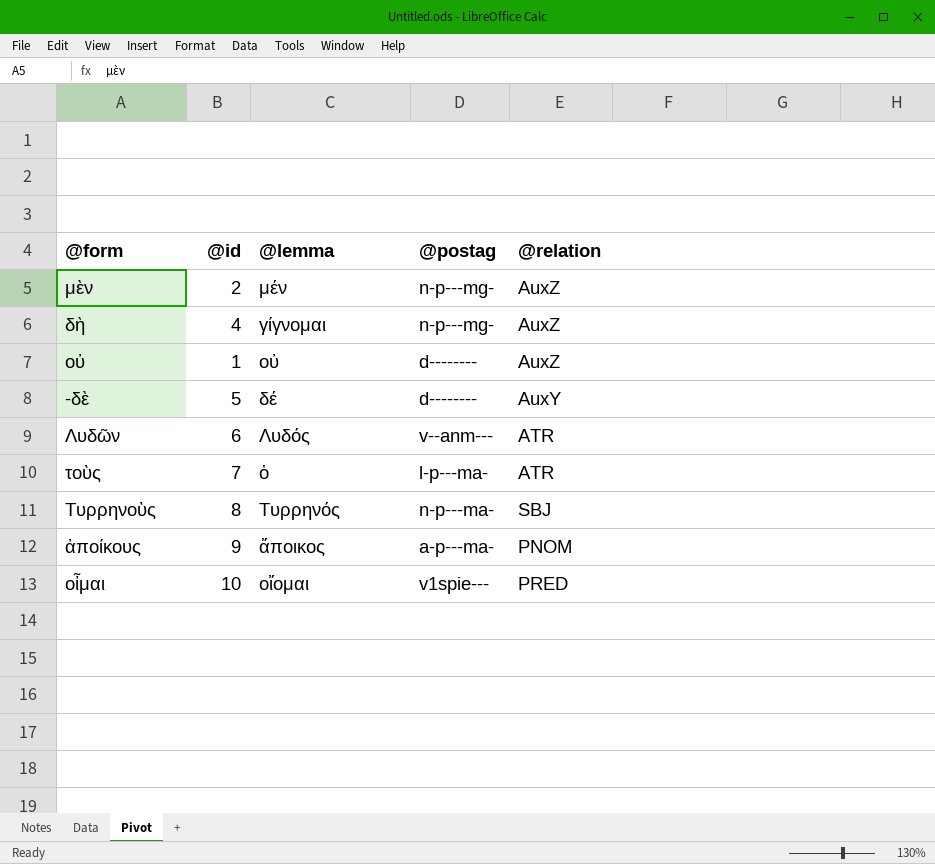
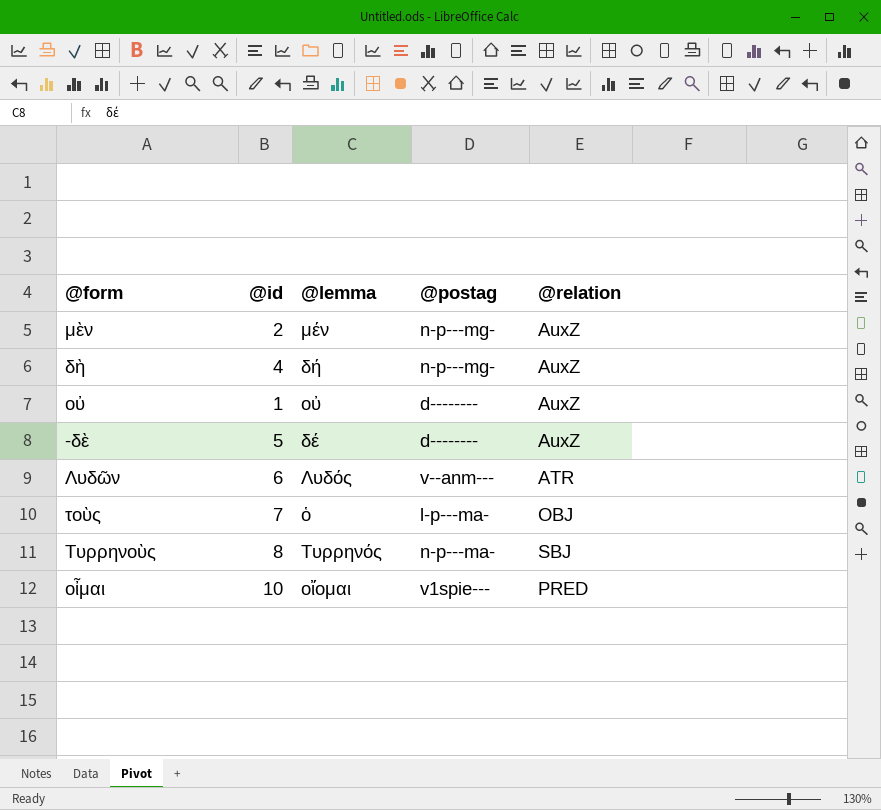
row ἀποίκους: 9 | ἄποικος | a-p---ma- | PNOM -> none
δὴ | @lemma: γίγνομαι -> δή
-δὲ | @relation: AuxY -> AuxZ
τοὺς | @relation: ATR -> OBJ

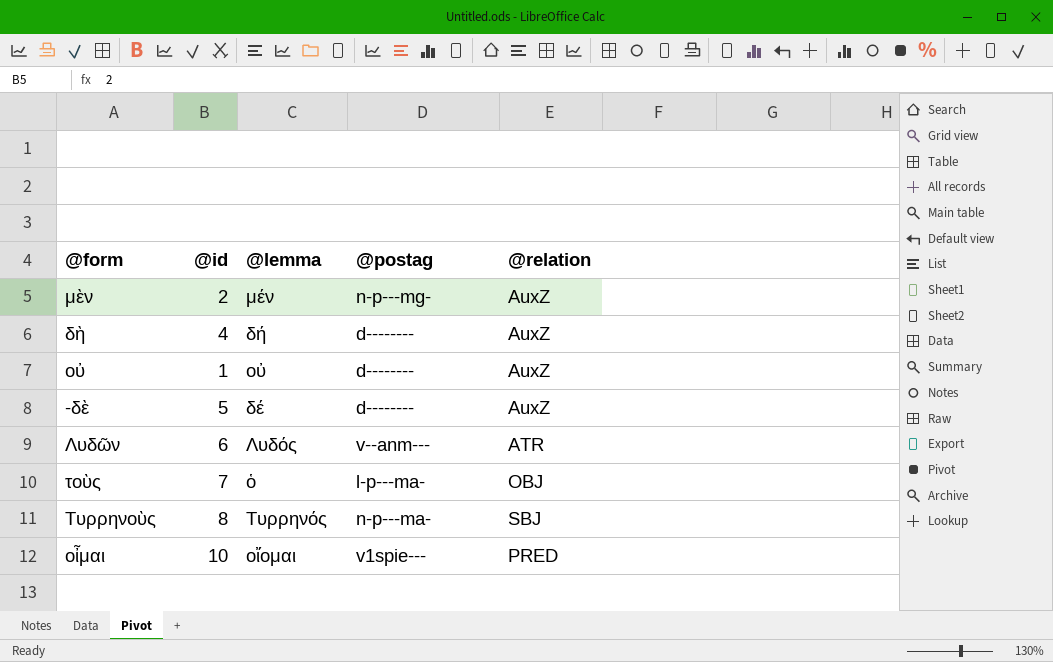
δὴ | @postag: n-p---mg- -> d--------

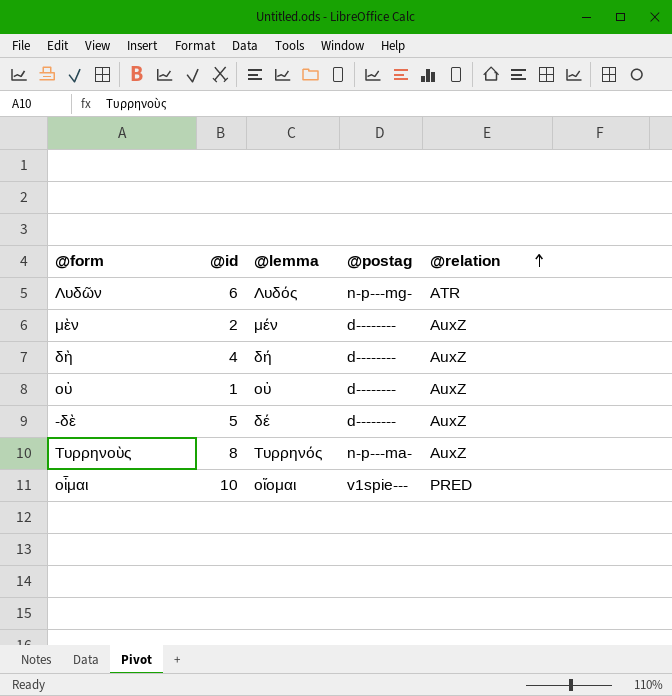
row order: none -> @relation ascending
row τοὺς: 7 | ὁ | l-p---ma- | OBJ -> none
Λυδῶν | @postag: v--anm--- -> n-p---mg-
μὲν | @postag: n-p---mg- -> d--------
Τυρρηνοὺς | @relation: SBJ -> AuxZ

